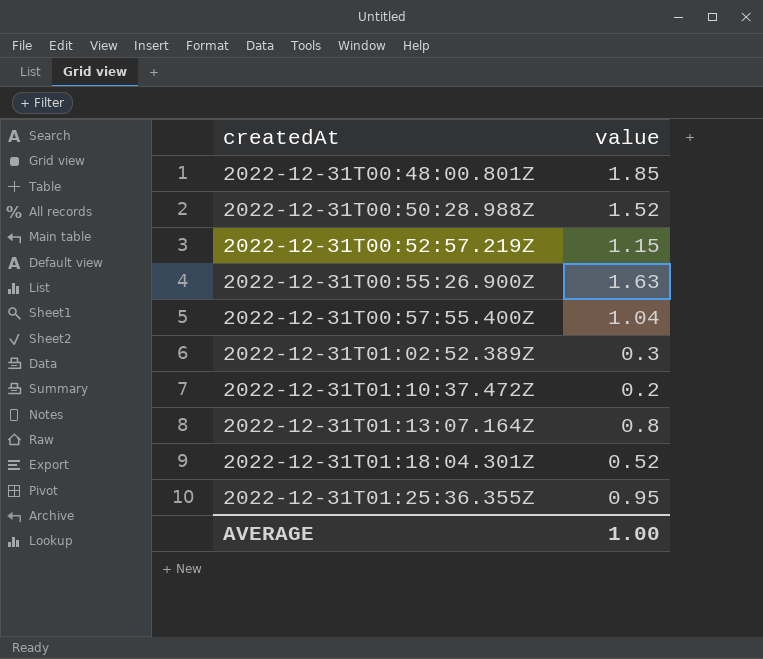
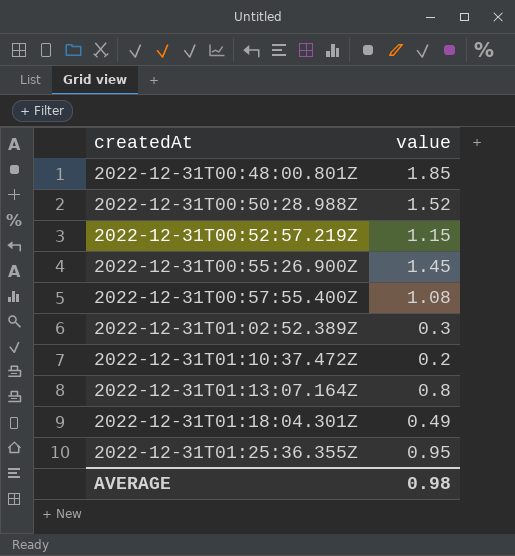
2022-12-31T00:55:26.900Z | value: 1.63 -> 1.45
2022-12-31T00:57:55.400Z | value: 1.04 -> 1.08
2022-12-31T01:18:04.301Z | value: 0.52 -> 0.49
AVERAGE | value: 1.00 -> 0.98

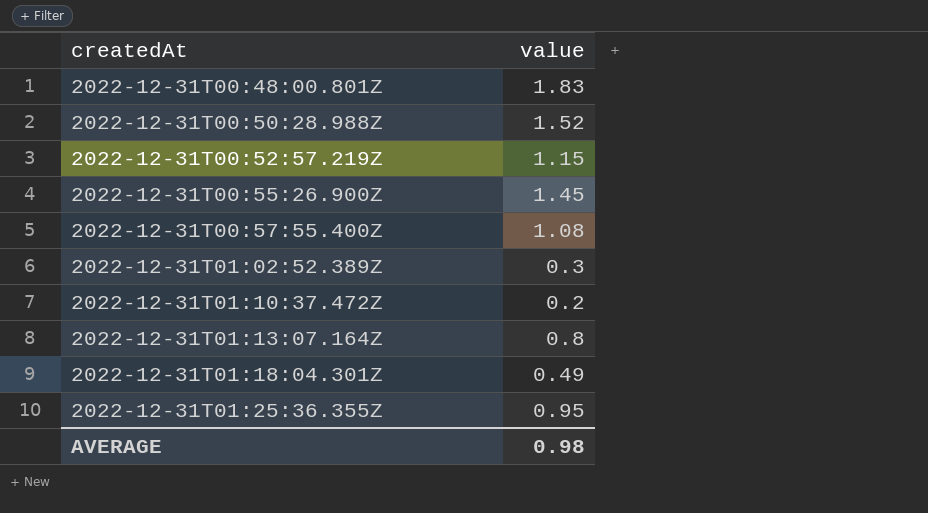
2022-12-31T00:48:00.801Z | value: 1.85 -> 1.83

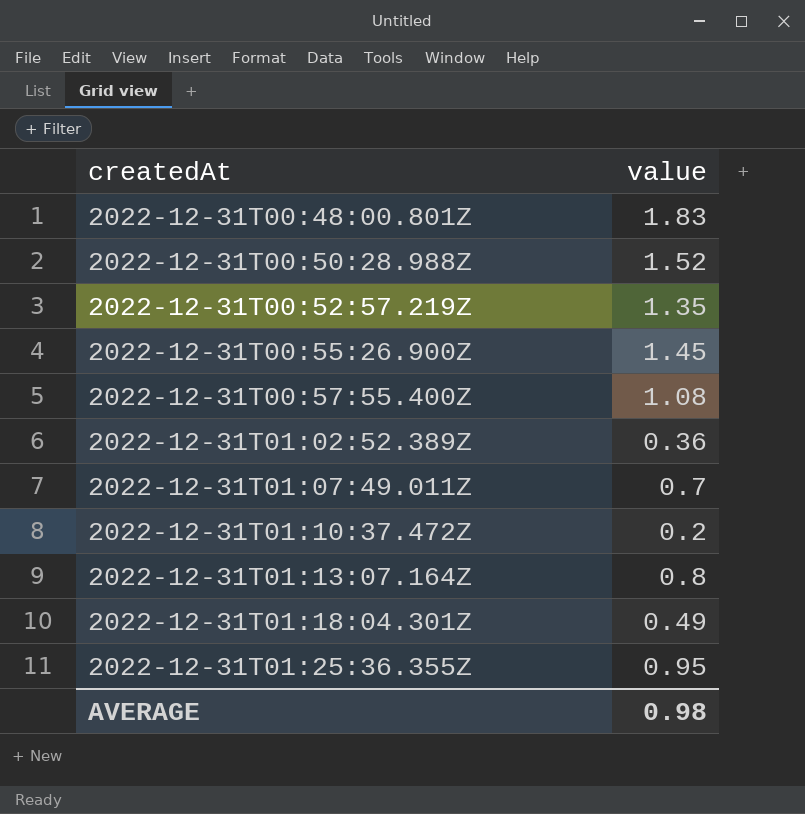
2022-12-31T00:52:57.219Z | value: 1.15 -> 1.35
2022-12-31T01:02:52.389Z | value: 0.3 -> 0.36
row 2022-12-31T01:07:49.011Z: none -> 0.7

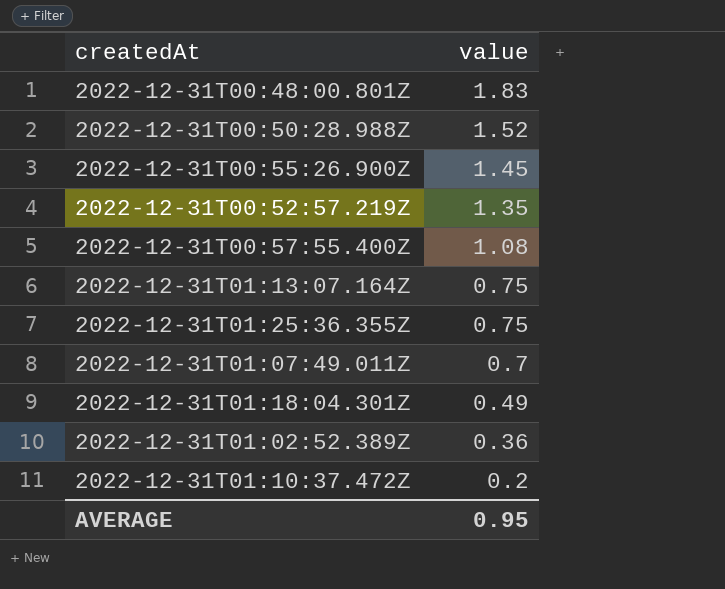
row order: createdAt ascending -> value descending
2022-12-31T01:13:07.164Z | value: 0.8 -> 0.75
2022-12-31T01:25:36.355Z | value: 0.95 -> 0.75
AVERAGE | value: 0.98 -> 0.95

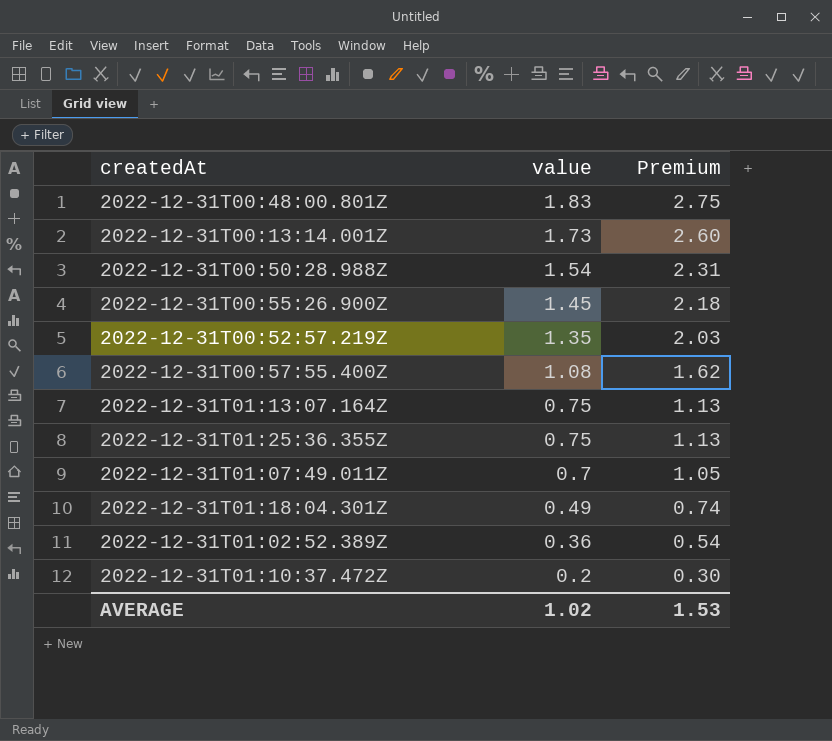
column Premium | formula: none -> [value] * 1.5
row 2022-12-31T00:13:14.001Z: none -> 1.73 | 2.60
2022-12-31T00:50:28.988Z | value: 1.52 -> 1.54
AVERAGE | value: 0.95 -> 1.02

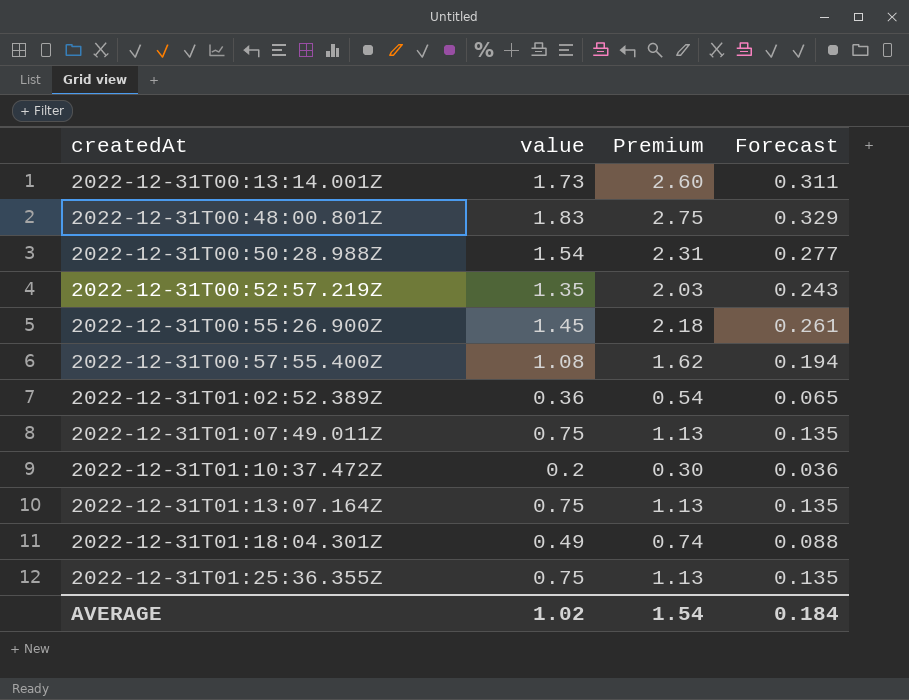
row order: value descending -> createdAt ascending
column Forecast | formula: none -> [value] * 0.18
2022-12-31T01:07:49.011Z | value: 0.7 -> 0.75
2022-12-31T01:07:49.011Z | Premium: 1.05 -> 1.13
AVERAGE | Premium: 1.53 -> 1.54

